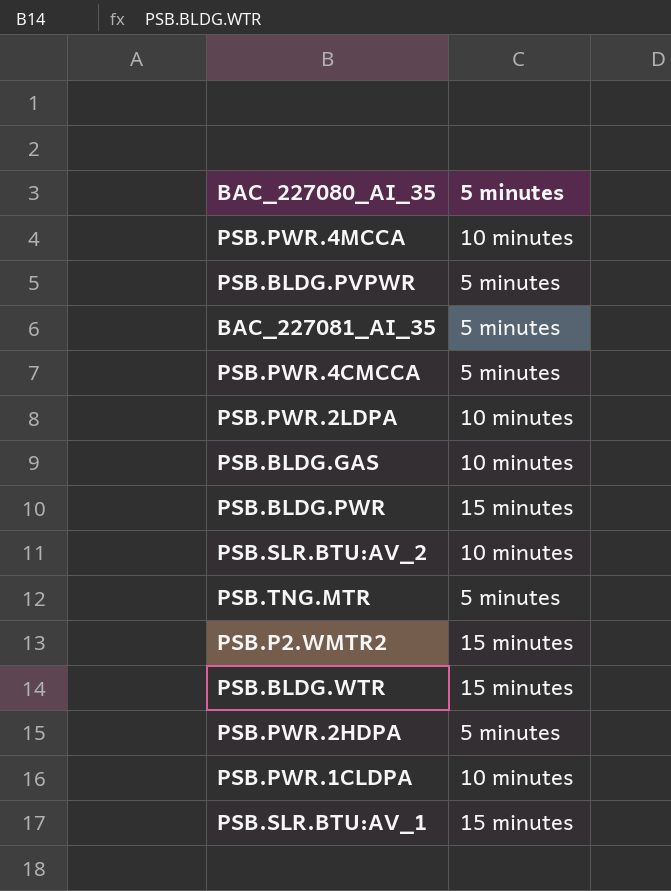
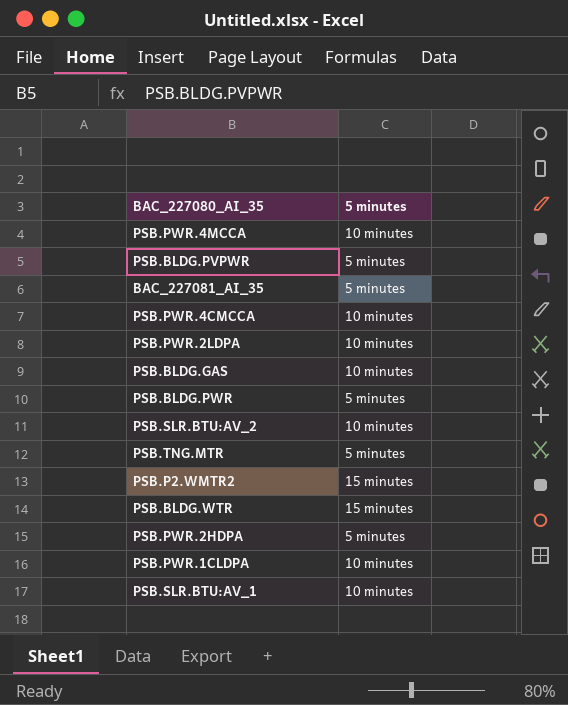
PSB.PWR.4CMCCA | 5 minutes: 5 minutes -> 10 minutes
PSB.BLDG.PWR | 5 minutes: 15 minutes -> 5 minutes
PSB.SLR.BTU:AV_1 | 5 minutes: 15 minutes -> 10 minutes

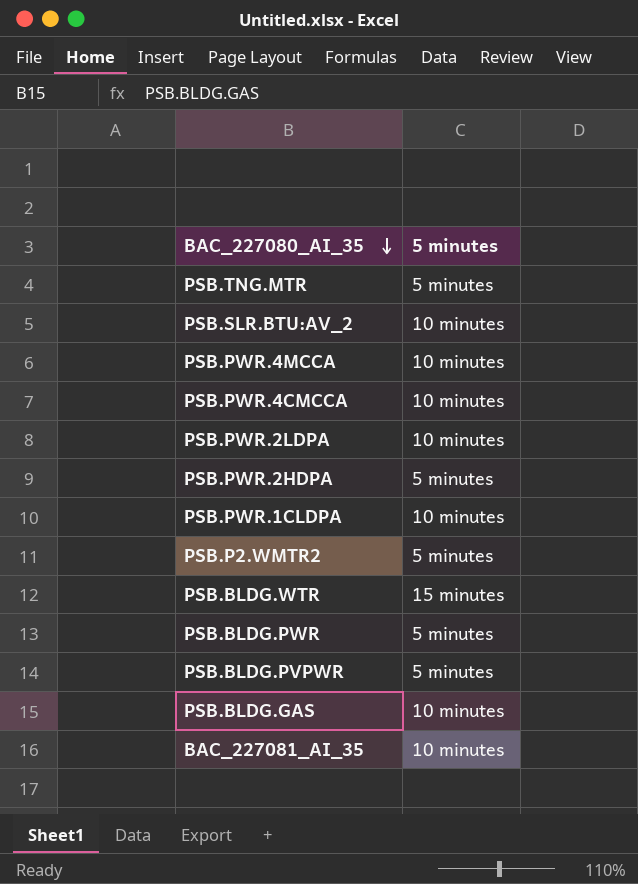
row order: none -> BAC_227080_AI_35 descending
row PSB.SLR.BTU:AV_1: 10 minutes -> none
PSB.P2.WMTR2 | 5 minutes: 15 minutes -> 5 minutes
BAC_227081_AI_35 | 5 minutes: 5 minutes -> 10 minutes

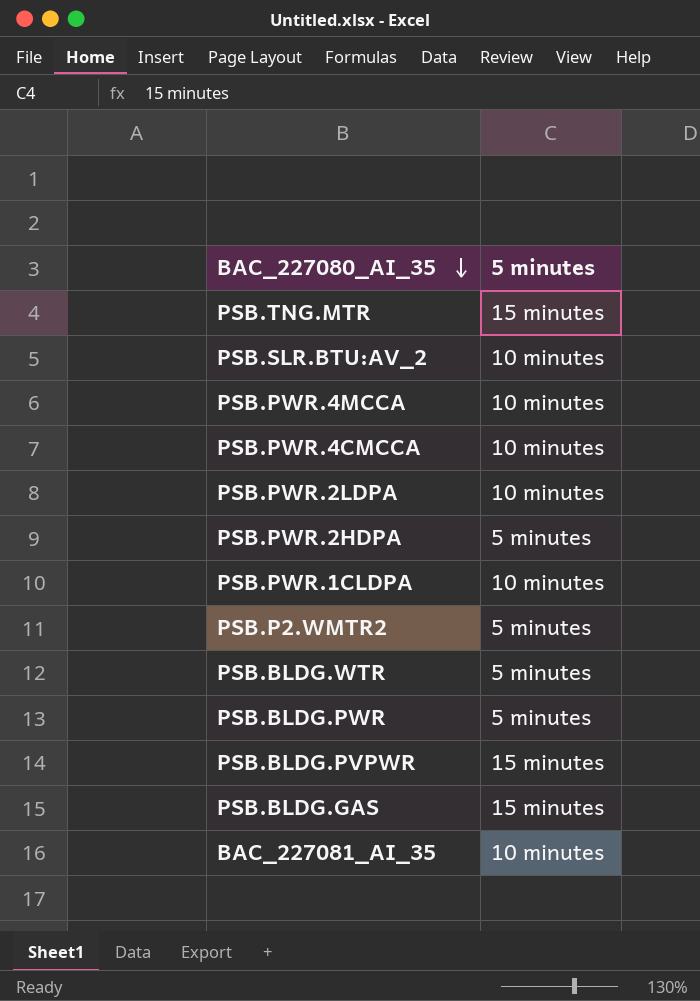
PSB.TNG.MTR | 5 minutes: 5 minutes -> 15 minutes
PSB.BLDG.WTR | 5 minutes: 15 minutes -> 5 minutes
PSB.BLDG.PVPWR | 5 minutes: 5 minutes -> 15 minutes
PSB.BLDG.GAS | 5 minutes: 10 minutes -> 15 minutes

